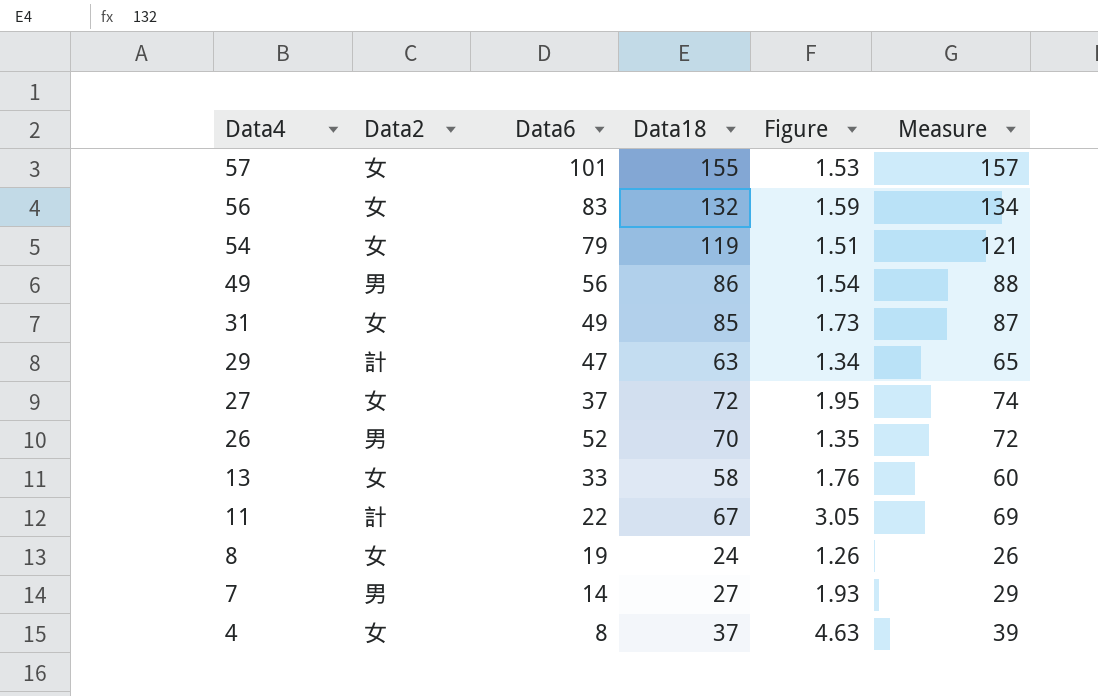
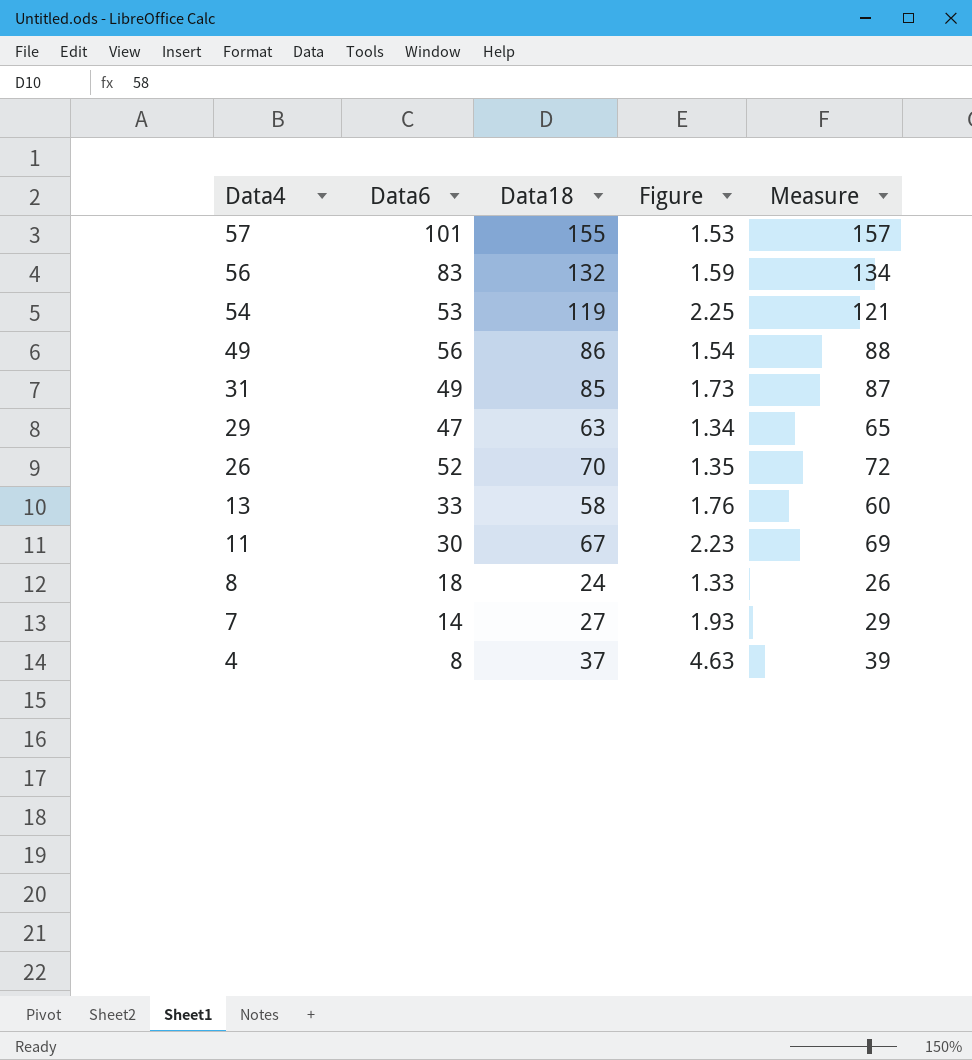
column Data2 | position: 2 -> none
row 27: 女 | 37 | 72 | 1.95 | 74 -> none
54 | Data6: 79 -> 53
54 | Figure: 1.51 -> 2.25
11 | Data6: 22 -> 30
11 | Figure: 3.05 -> 2.23
8 | Data6: 19 -> 18
8 | Figure: 1.26 -> 1.33

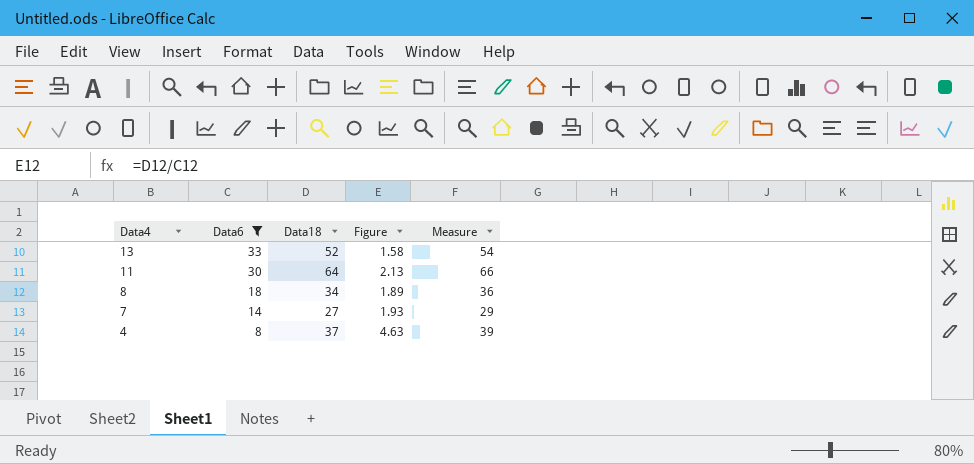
filter: none -> Data6 <= 33
13 | Data18: 58 -> 52
13 | Figure: 1.76 -> 1.58
13 | Measure: 60 -> 54
11 | Data18: 67 -> 64
11 | Figure: 2.23 -> 2.13
11 | Measure: 69 -> 66
8 | Data18: 24 -> 34
8 | Figure: 1.33 -> 1.89
8 | Measure: 26 -> 36

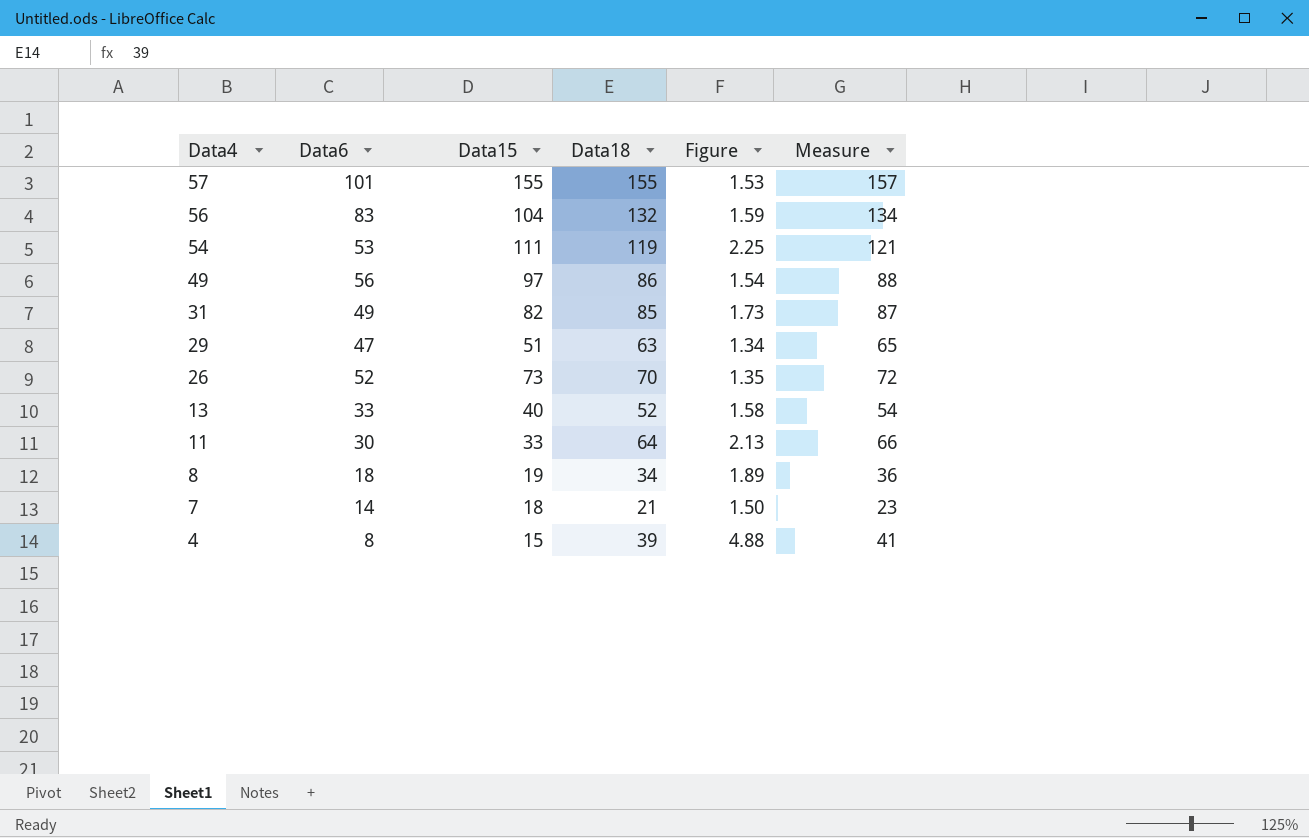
filter: Data6 <= 33 -> none
column Data15 | position: none -> 3
7 | Data18: 27 -> 21
7 | Figure: 1.93 -> 1.50
7 | Measure: 29 -> 23
4 | Data18: 37 -> 39
4 | Figure: 4.63 -> 4.88
4 | Measure: 39 -> 41

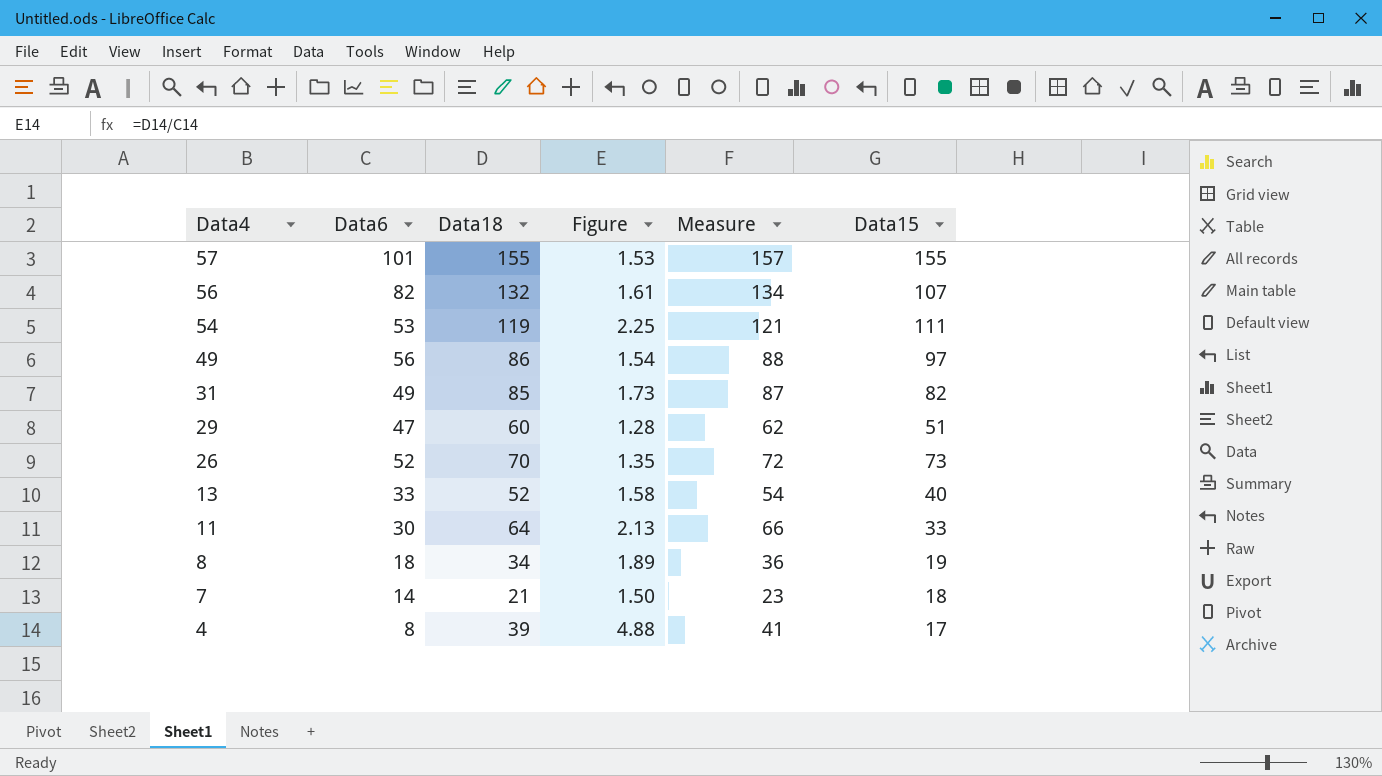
column Data15 | position: 3 -> 6
56 | Data6: 83 -> 82
56 | Figure: 1.59 -> 1.61
56 | Data15: 104 -> 107
29 | Data18: 63 -> 60
29 | Figure: 1.34 -> 1.28
29 | Measure: 65 -> 62
4 | Data15: 15 -> 17

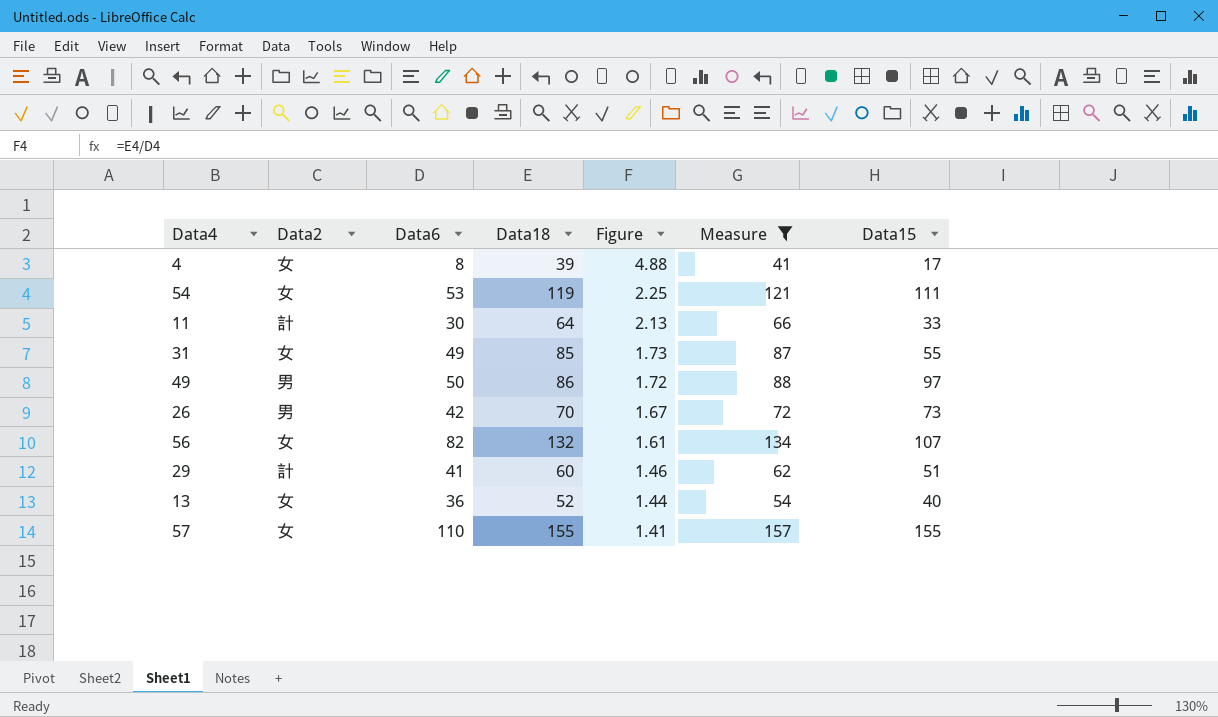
filter: none -> Measure >= 41
row order: Data4 descending -> Figure descending
column Data2 | position: none -> 2
31 | Data15: 82 -> 55
49 | Data6: 56 -> 50
49 | Figure: 1.54 -> 1.72
26 | Data6: 52 -> 42
26 | Figure: 1.35 -> 1.67
29 | Data6: 47 -> 41
29 | Figure: 1.28 -> 1.46
13 | Data6: 33 -> 36
13 | Figure: 1.58 -> 1.44
57 | Data6: 101 -> 110
57 | Figure: 1.53 -> 1.41

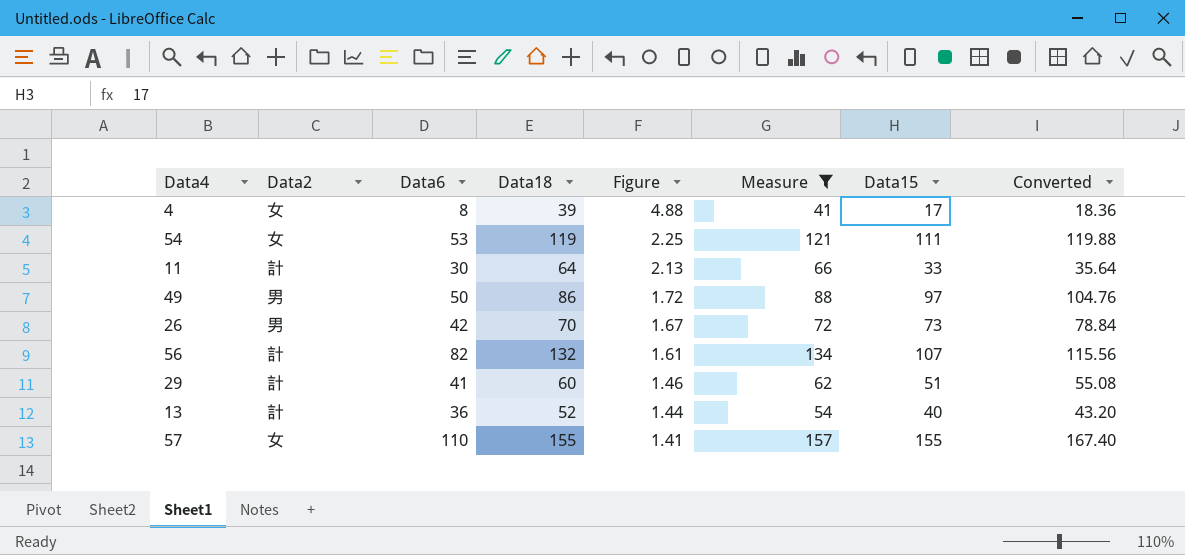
column Converted | formula: none -> [Data15] * 1.08
row 31: 女 | 49 | 85 | 1.73 | 87 | 55 -> none
56 | Data2: 女 -> 計
13 | Data2: 女 -> 計

